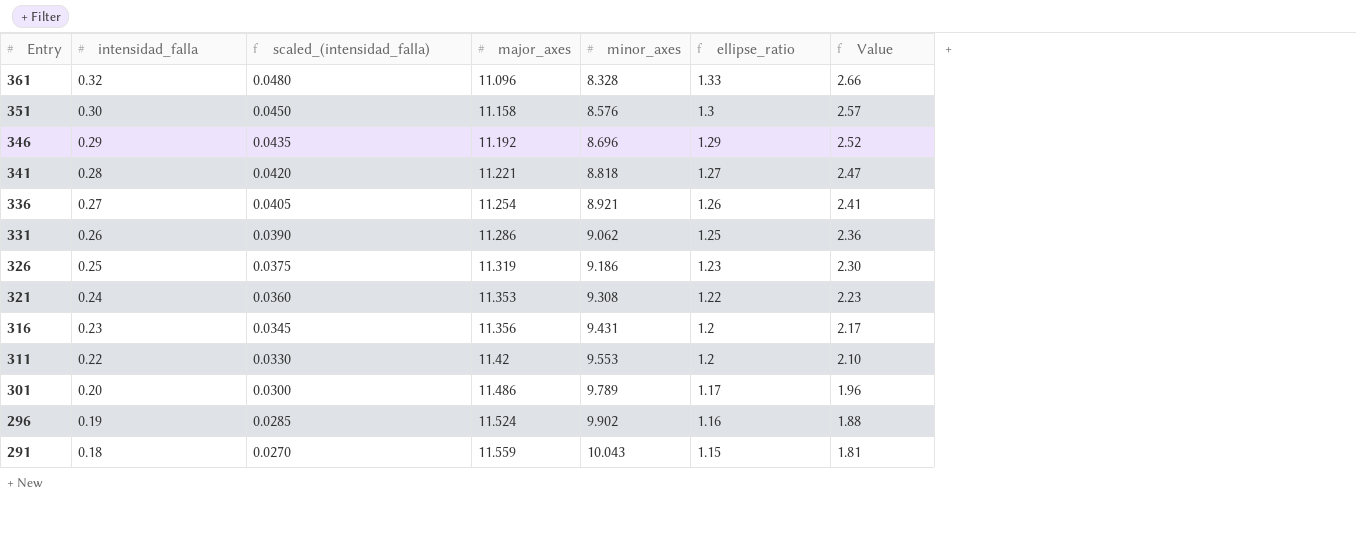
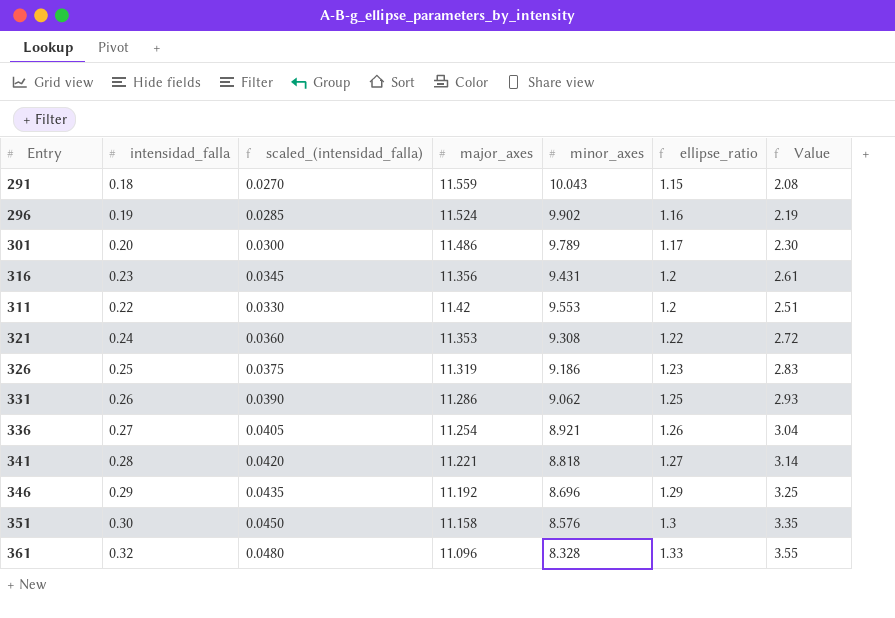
row order: Entry descending -> ellipse_ratio ascending
column Value | formula: [intensidad_falla] * [minor_axes] -> [intensidad_falla] * [major_axes]

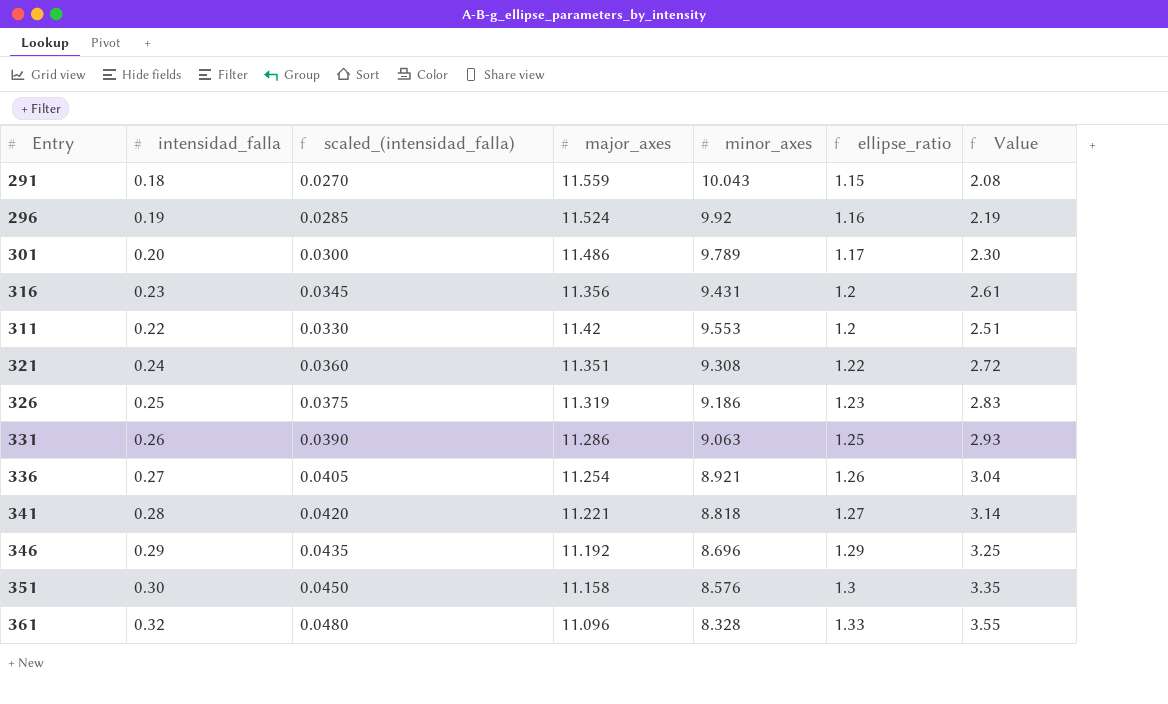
296 | minor_axes: 9.902 -> 9.92
321 | major_axes: 11.353 -> 11.351
331 | minor_axes: 9.062 -> 9.063

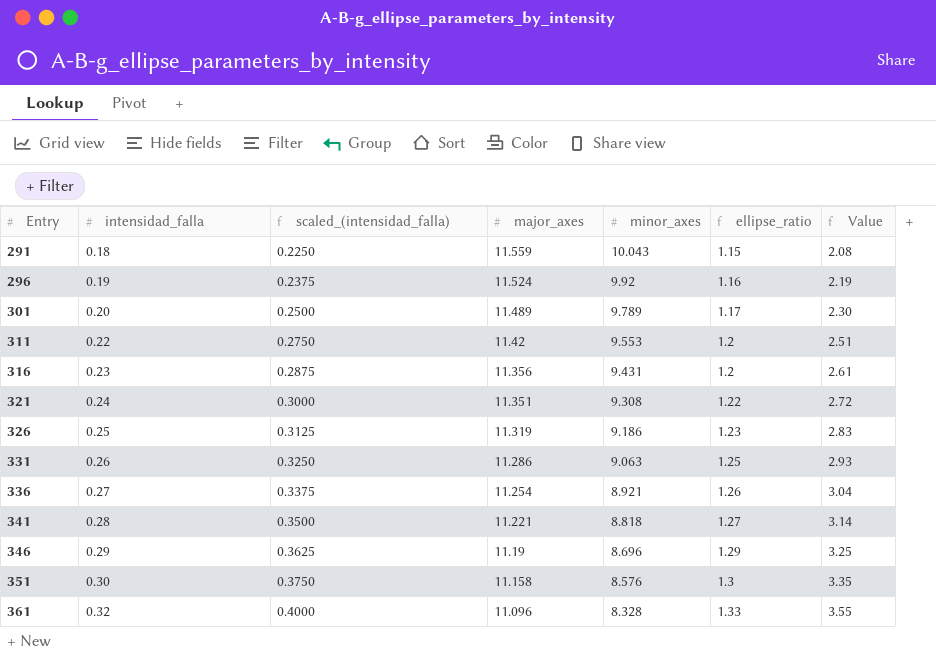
row order: ellipse_ratio ascending -> Entry ascending
column scaled_(intensidad_falla) | formula: [intensidad_falla] * 0.15 -> [intensidad_falla] * 1.25
301 | major_axes: 11.486 -> 11.489
346 | major_axes: 11.192 -> 11.19

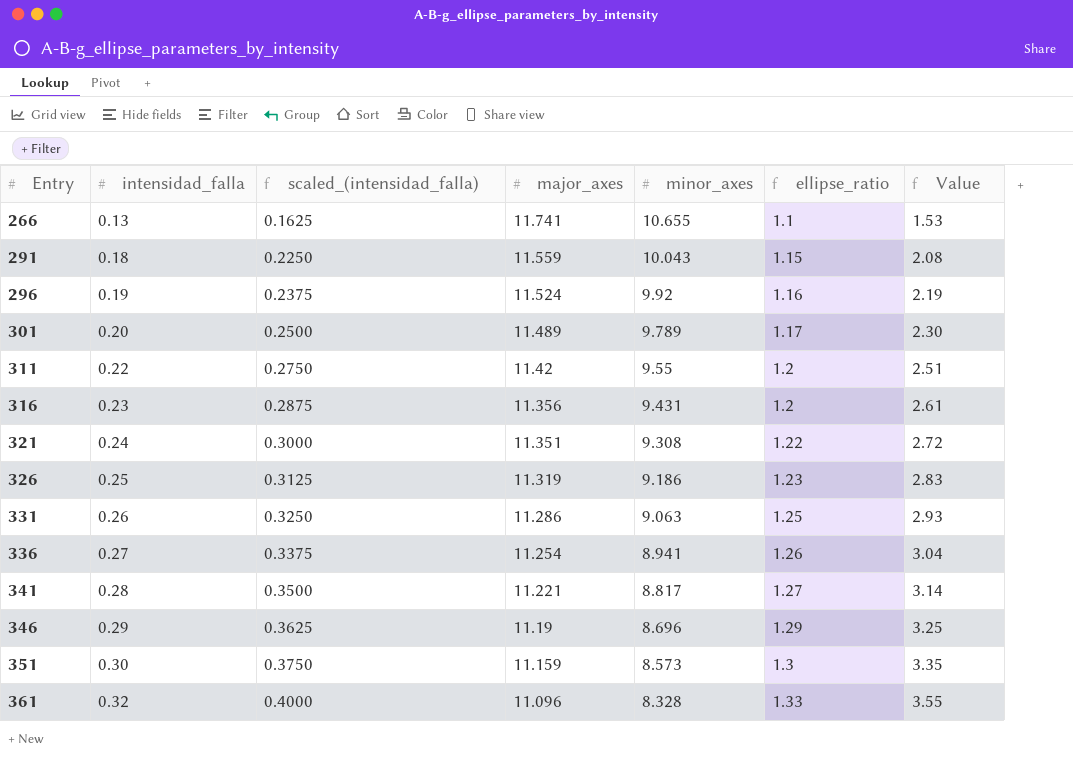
row 266: none -> 0.13 | 0.1625 | 11.741 | 10.655 | 1.1 | 1.53
311 | minor_axes: 9.553 -> 9.55
336 | minor_axes: 8.921 -> 8.941
341 | minor_axes: 8.818 -> 8.817
351 | major_axes: 11.158 -> 11.159
351 | minor_axes: 8.576 -> 8.573

